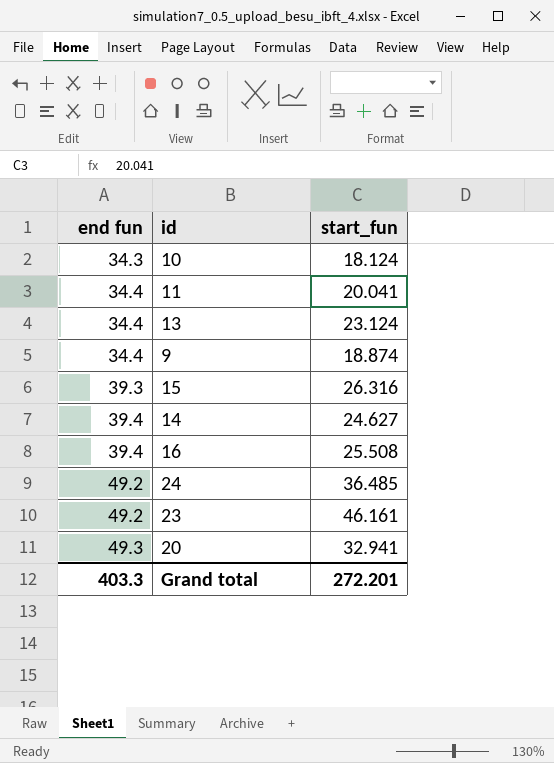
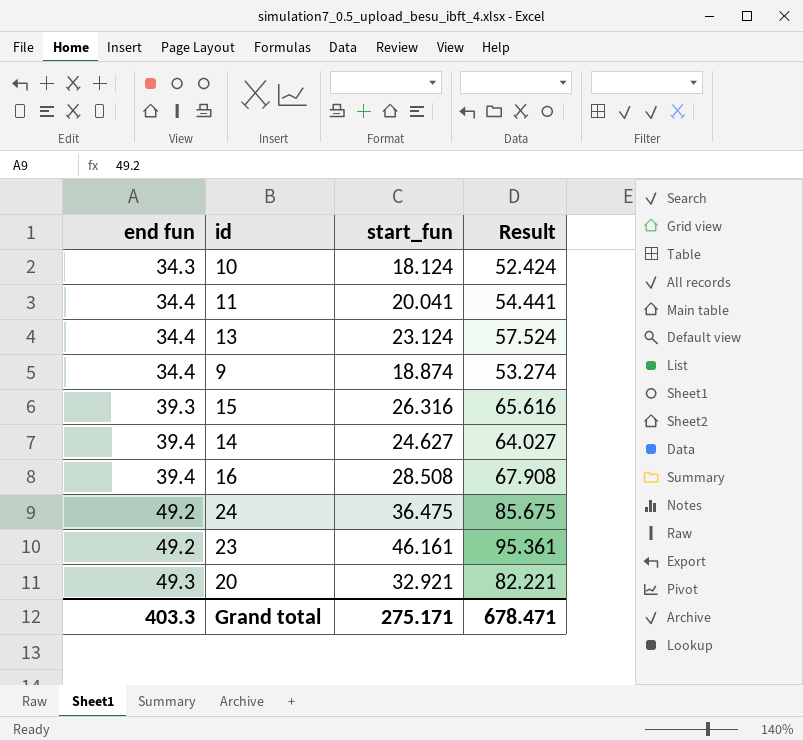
column Result | formula: none -> [end fun] + [start_fun]
16 | start_fun: 25.508 -> 28.508
24 | start_fun: 36.485 -> 36.475
20 | start_fun: 32.941 -> 32.921
Grand total | start_fun: 272.201 -> 275.171

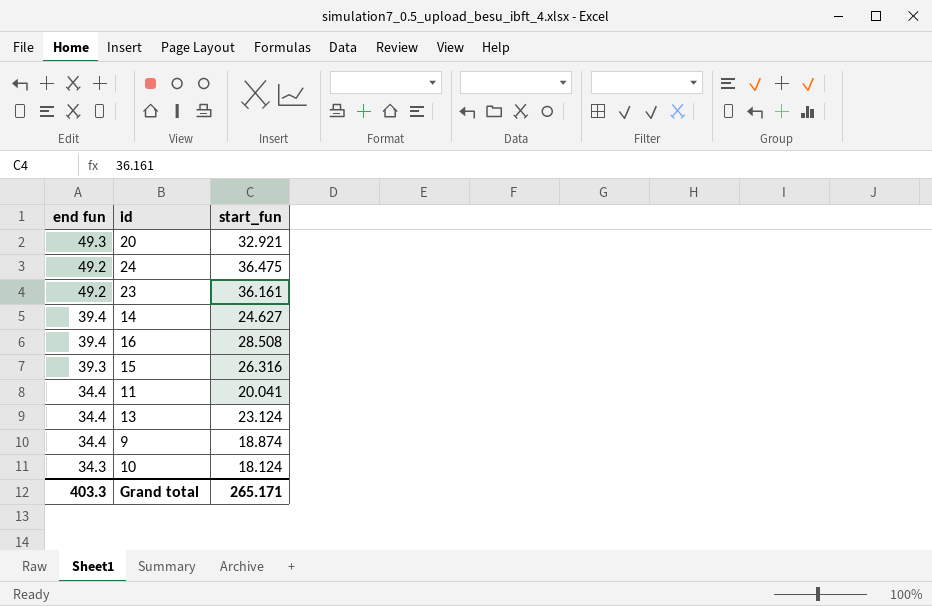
row order: end fun ascending -> end fun descending
column Result | formula: [end fun] + [start_fun] -> none
23 | start_fun: 46.161 -> 36.161
Grand total | start_fun: 275.171 -> 265.171

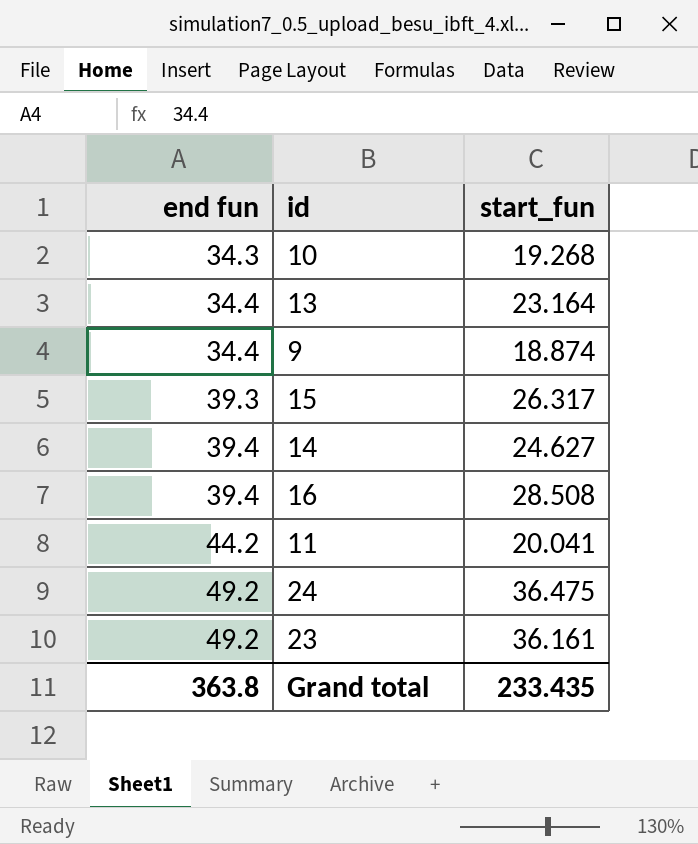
row order: end fun descending -> end fun ascending
row 20: 49.3 | 32.921 -> none
10 | start_fun: 18.124 -> 19.268
13 | start_fun: 23.124 -> 23.164
15 | start_fun: 26.316 -> 26.317
11 | end fun: 34.4 -> 44.2
Grand total | end fun: 403.3 -> 363.8
Grand total | start_fun: 265.171 -> 233.435

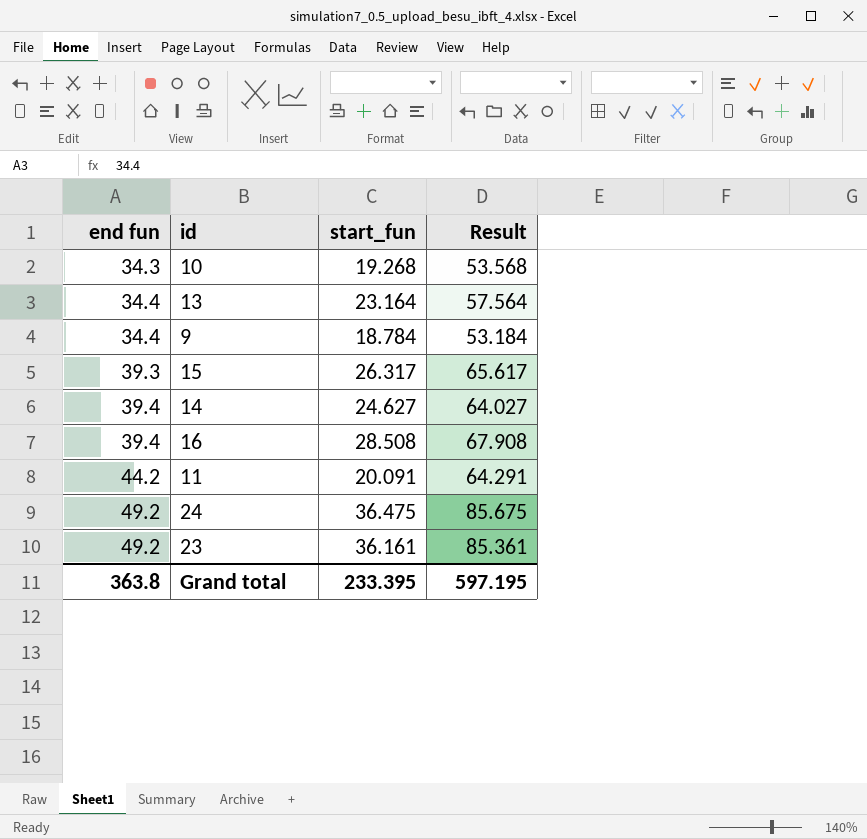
column Result | formula: none -> [end fun] + [start_fun]
9 | start_fun: 18.874 -> 18.784
11 | start_fun: 20.041 -> 20.091
Grand total | start_fun: 233.435 -> 233.395

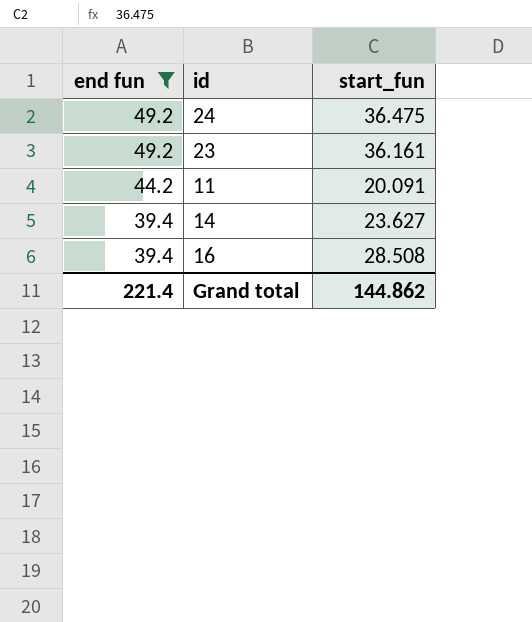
filter: none -> end fun >= 39.4
row order: end fun ascending -> end fun descending
column Result | formula: [end fun] + [start_fun] -> none
14 | start_fun: 24.627 -> 23.627
Grand total | end fun: 363.8 -> 221.4
Grand total | start_fun: 233.395 -> 144.862

